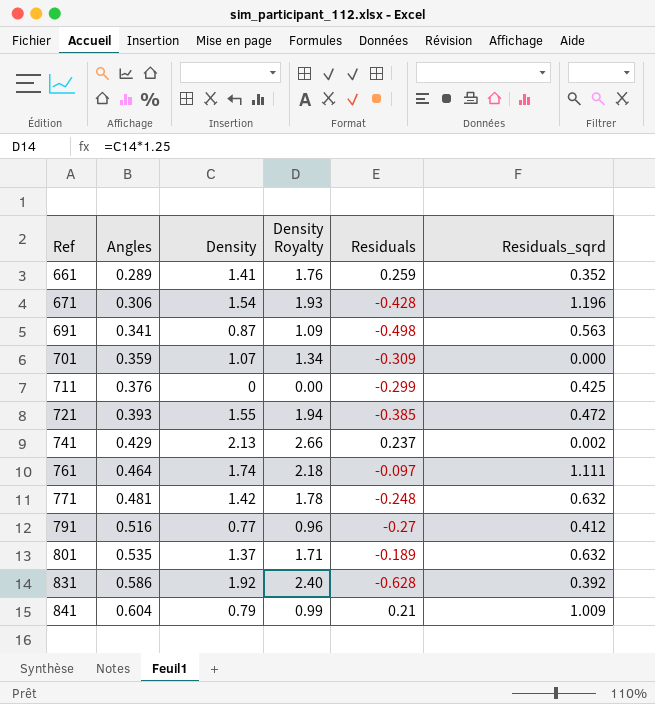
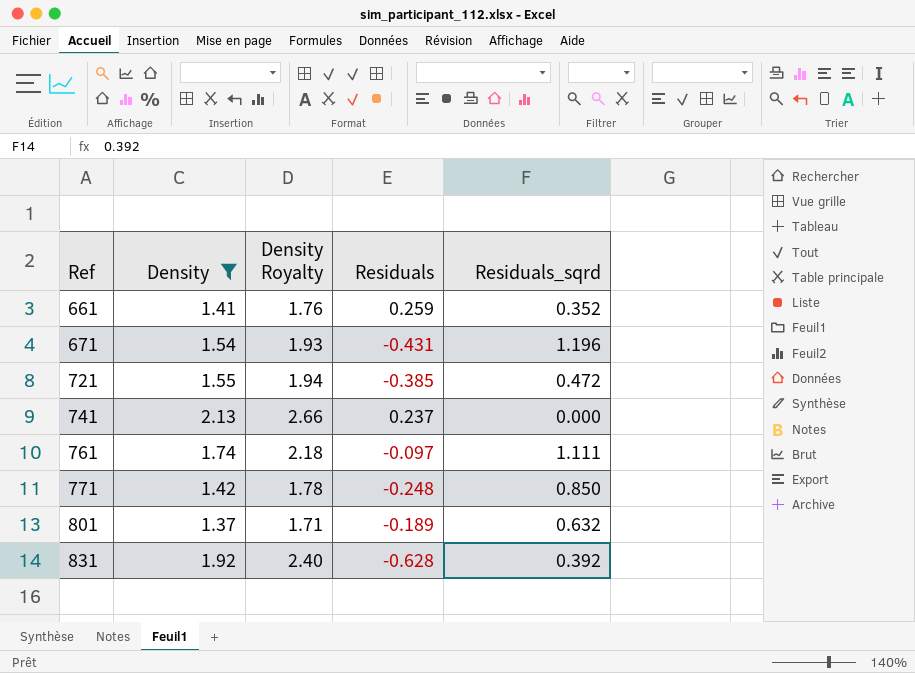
filter: none -> Density >= 1.37
column Angles | position: 2 -> none
671 | Residuals: -0.428 -> -0.431
741 | Residuals_sqrd: 0.002 -> 0.000
771 | Residuals_sqrd: 0.632 -> 0.850

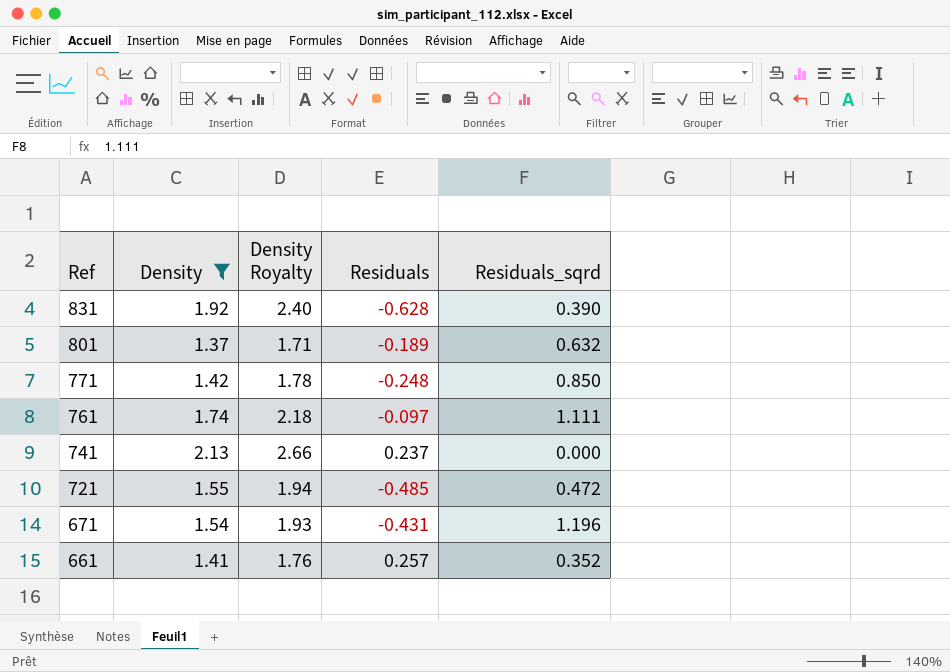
row order: Ref ascending -> Ref descending
831 | Residuals_sqrd: 0.392 -> 0.390
721 | Residuals: -0.385 -> -0.485
661 | Residuals: 0.259 -> 0.257

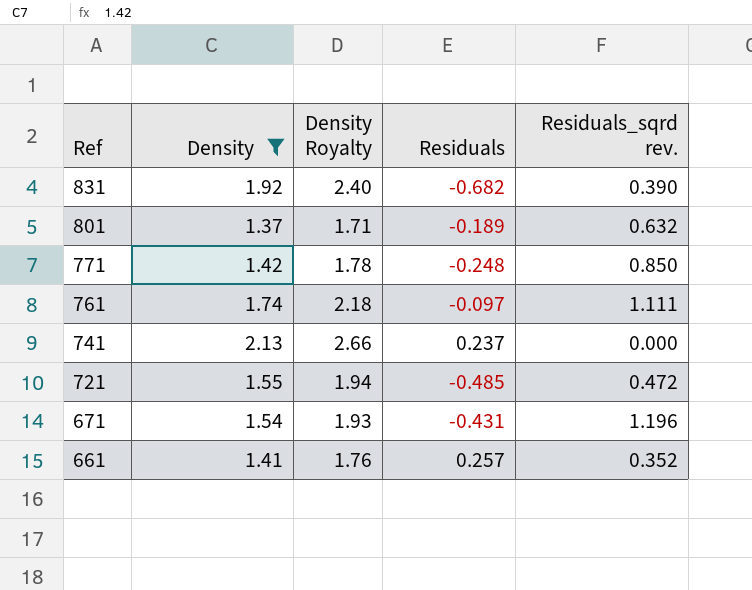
column name: Residuals_sqrd -> Residuals_sqrd rev.
831 | Residuals: -0.628 -> -0.682

